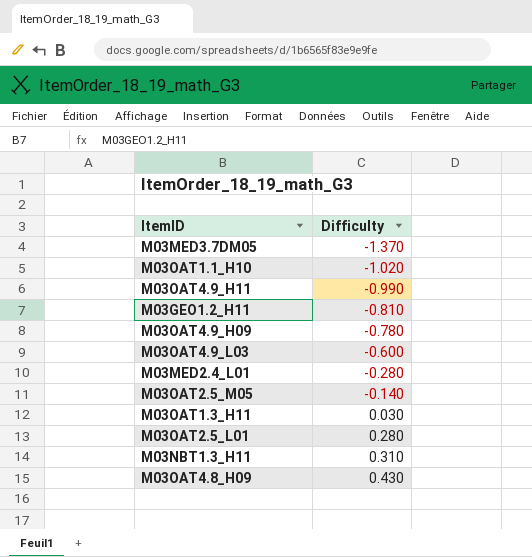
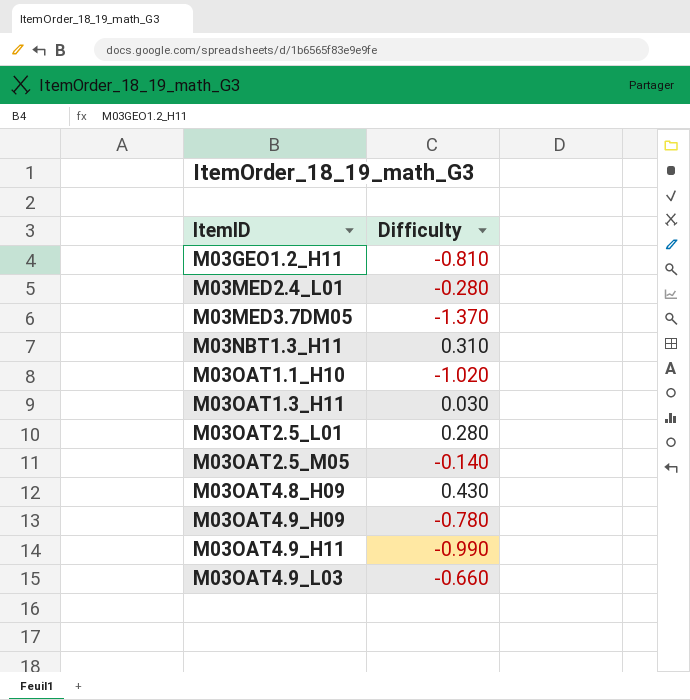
row order: Difficulty ascending -> ItemID ascending
M03OAT4.9_L03 | Difficulty: -0.600 -> -0.660

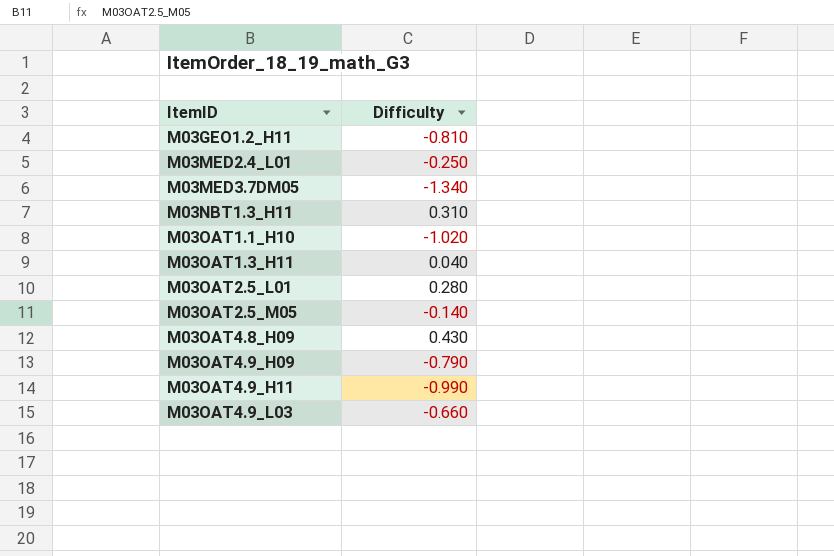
M03MED2.4_L01 | Difficulty: -0.280 -> -0.250
M03MED3.7DM05 | Difficulty: -1.370 -> -1.340
M03OAT1.3_H11 | Difficulty: 0.030 -> 0.040
M03OAT4.9_H09 | Difficulty: -0.780 -> -0.790

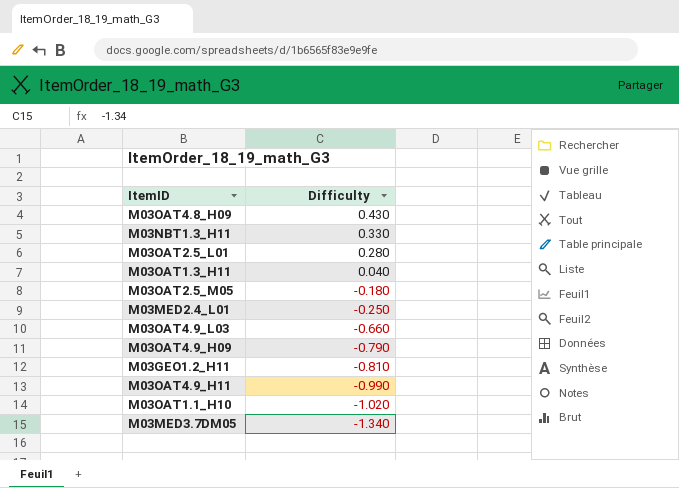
row order: ItemID ascending -> Difficulty descending
M03NBT1.3_H11 | Difficulty: 0.310 -> 0.330
M03OAT2.5_M05 | Difficulty: -0.140 -> -0.180

